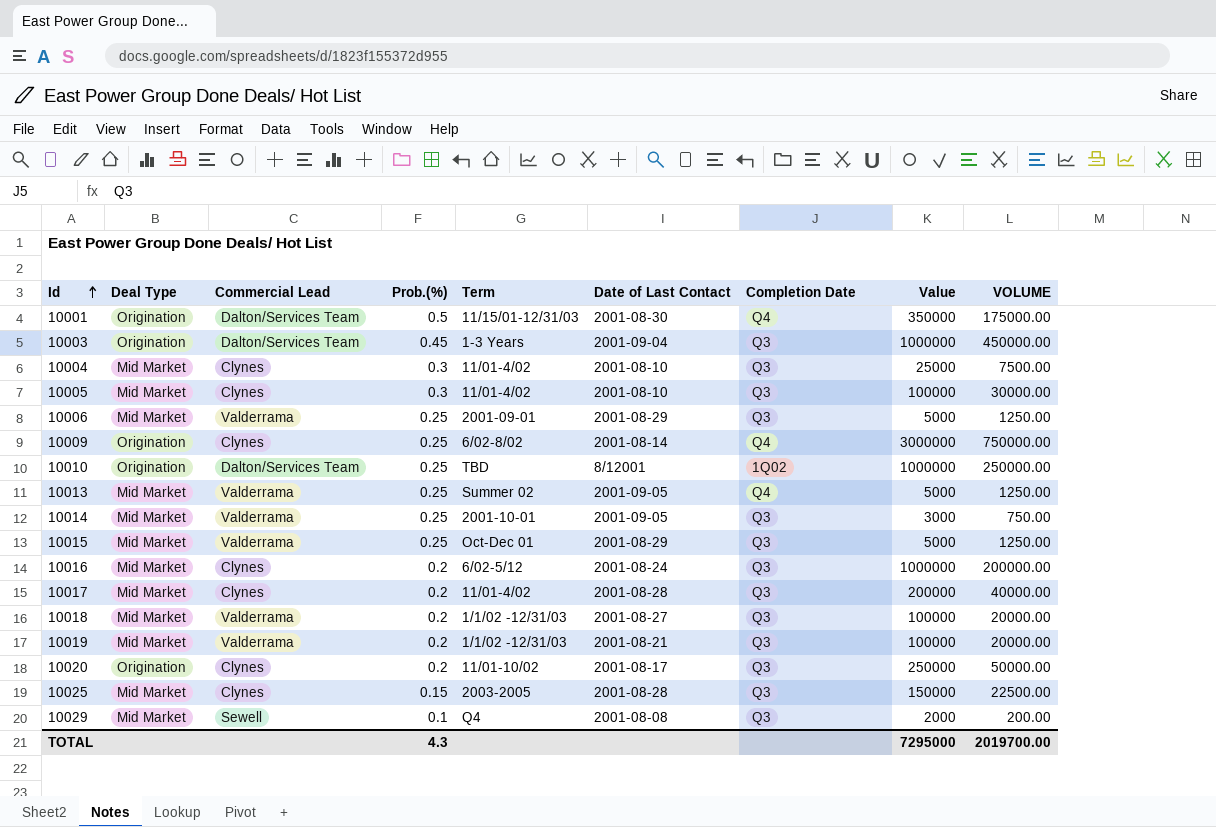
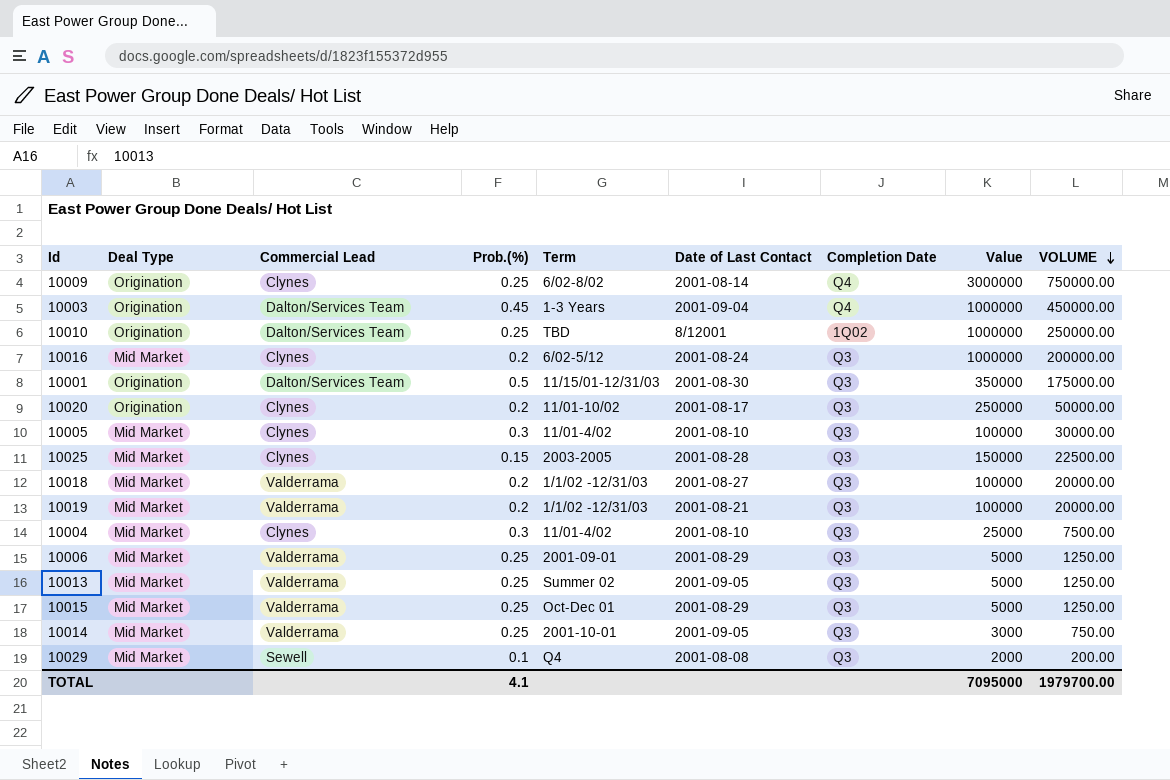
row order: Id ascending -> VOLUME descending
row 10017: Mid Market | Clynes | 0.2 | 11/01-4/02 | 2001-08-28 | Q3 | 200000 | 40000.00 -> none
10003 | Completion Date: Q3 -> Q4
10001 | Completion Date: Q4 -> Q3
10013 | Completion Date: Q4 -> Q3
TOTAL | Prob.(%): 4.3 -> 4.1
TOTAL | Value: 7295000 -> 7095000
TOTAL | VOLUME: 2019700.00 -> 1979700.00

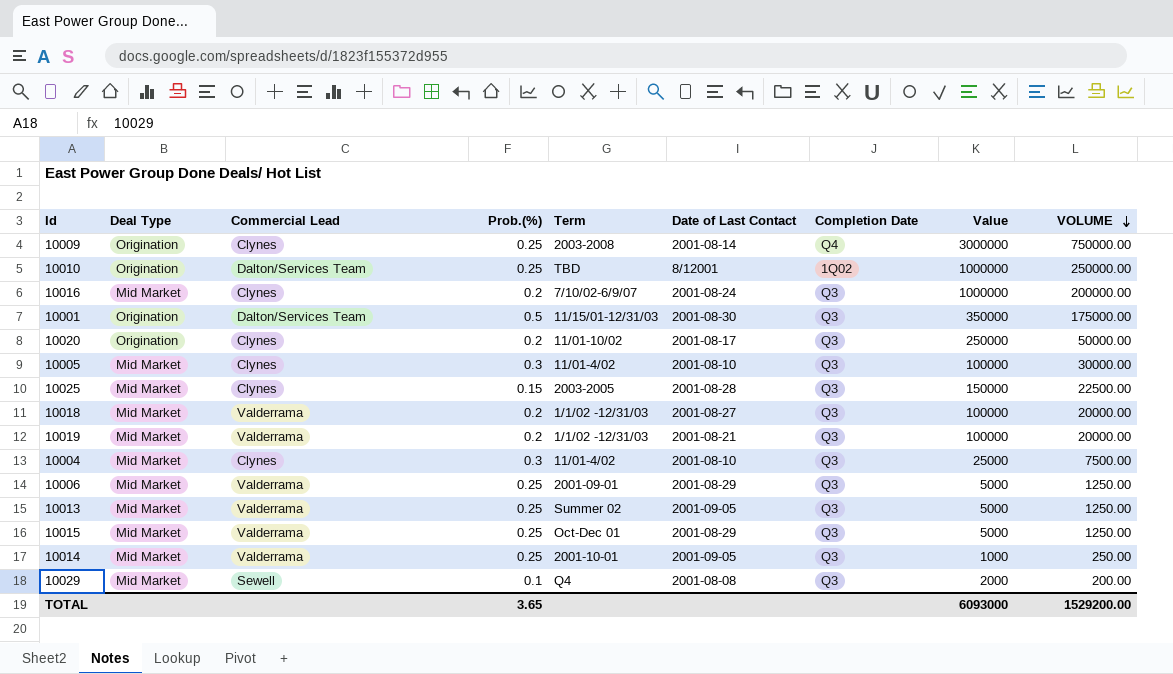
row 10003: Origination | Dalton/Services Team | 0.45 | 1-3 Years | 2001-09-04 | Q4 | 1000000 | 450000.00 -> none
10009 | Term: 6/02-8/02 -> 2003-2008
10016 | Term: 6/02-5/12 -> 7/10/02-6/9/07
10014 | Value: 3000 -> 1000
10014 | VOLUME: 750.00 -> 250.00
TOTAL | Prob.(%): 4.1 -> 3.65
TOTAL | Value: 7095000 -> 6093000
TOTAL | VOLUME: 1979700.00 -> 1529200.00

